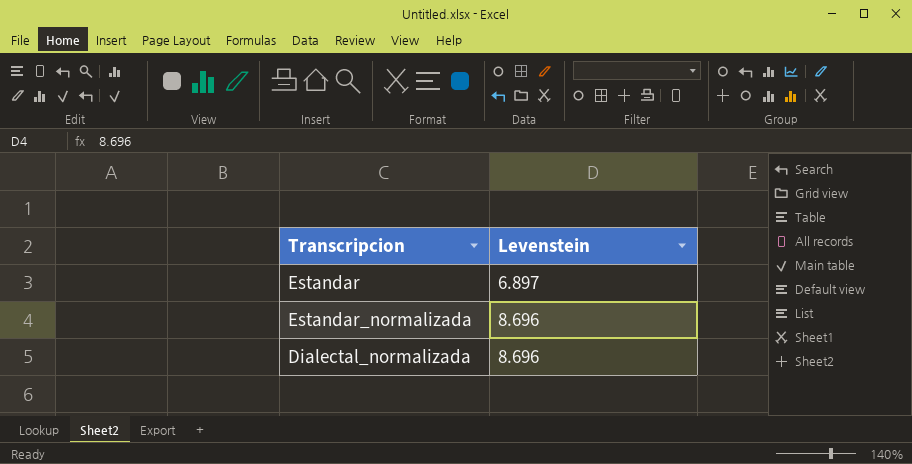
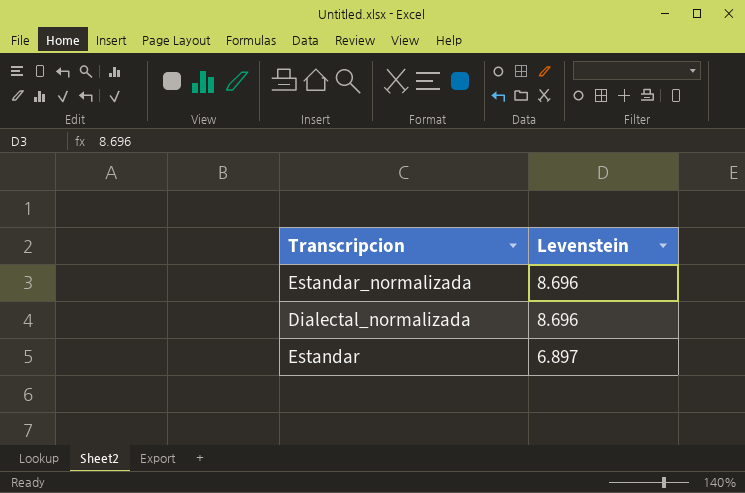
row order: Levenstein ascending -> Levenstein descending

